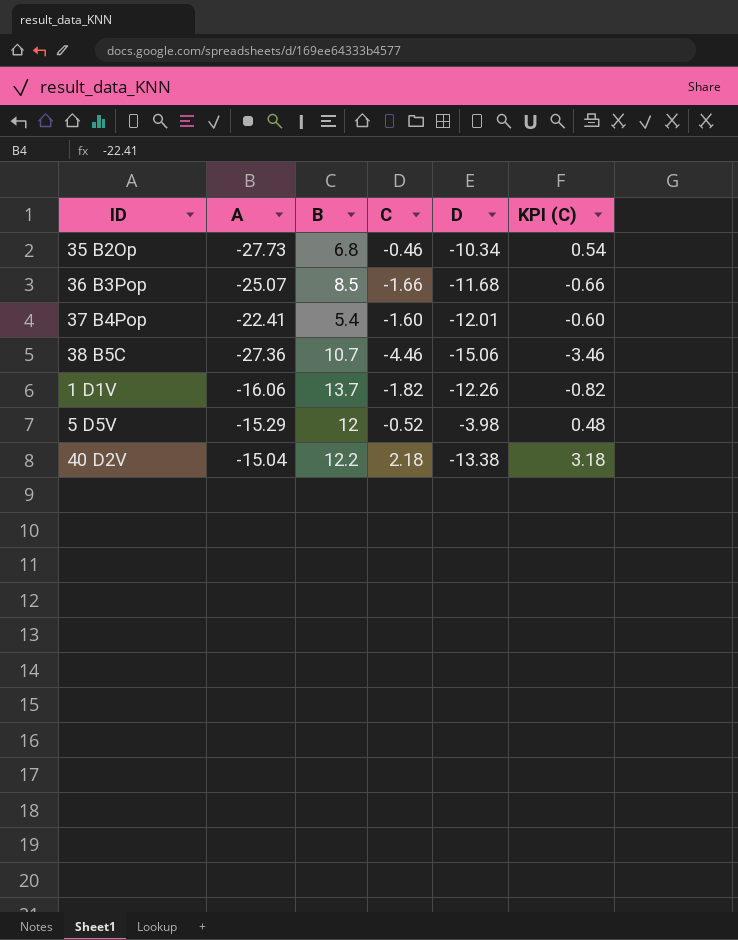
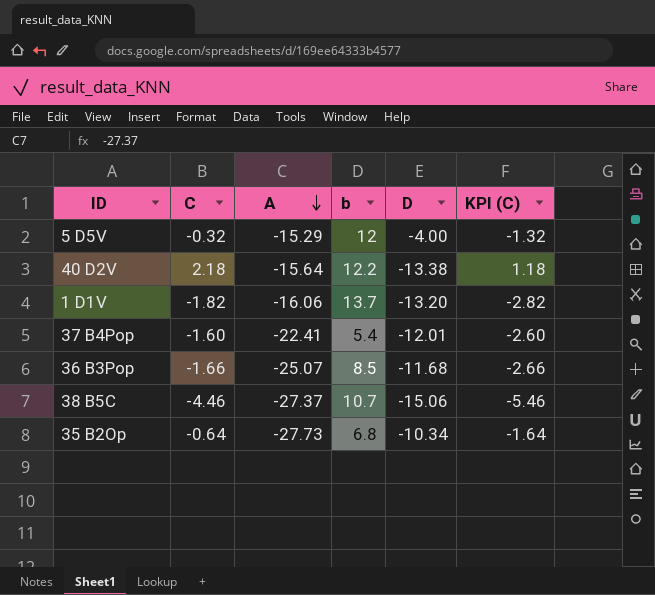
row order: none -> A descending
column C | position: 4 -> 2
column name: B -> b
column KPI (C) | formula: [C] + 1 -> [C] - 1
5 D5V | C: -0.52 -> -0.32
5 D5V | D: -3.98 -> -4.00
40 D2V | A: -15.04 -> -15.64
1 D1V | D: -12.26 -> -13.20
38 B5C | A: -27.36 -> -27.37
35 B2Op | C: -0.46 -> -0.64

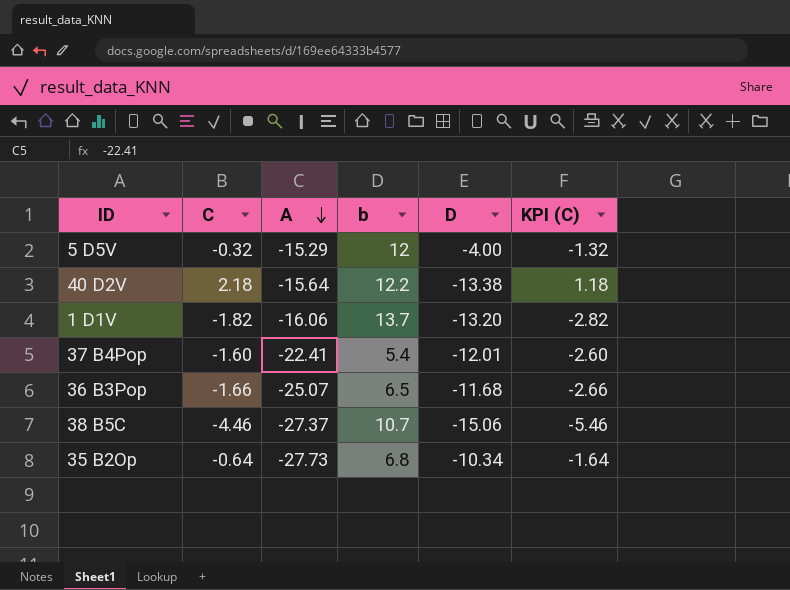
36 B3Pop | b: 8.5 -> 6.5

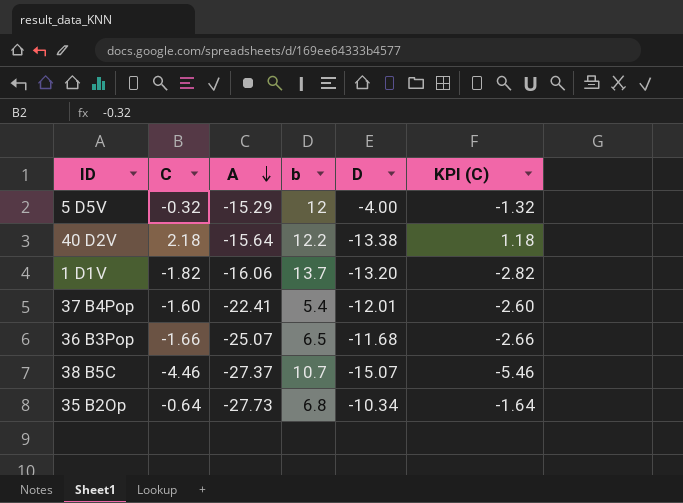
38 B5C | D: -15.06 -> -15.07

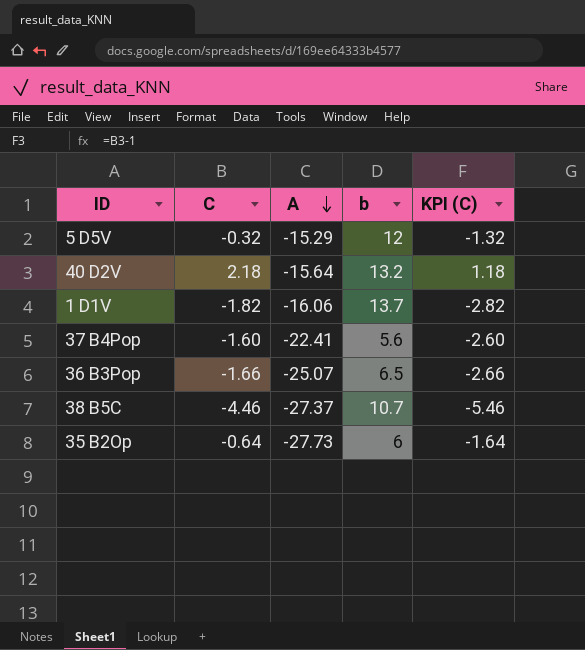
column D | position: 5 -> none
40 D2V | b: 12.2 -> 13.2
37 B4Pop | b: 5.4 -> 5.6
35 B2Op | b: 6.8 -> 6

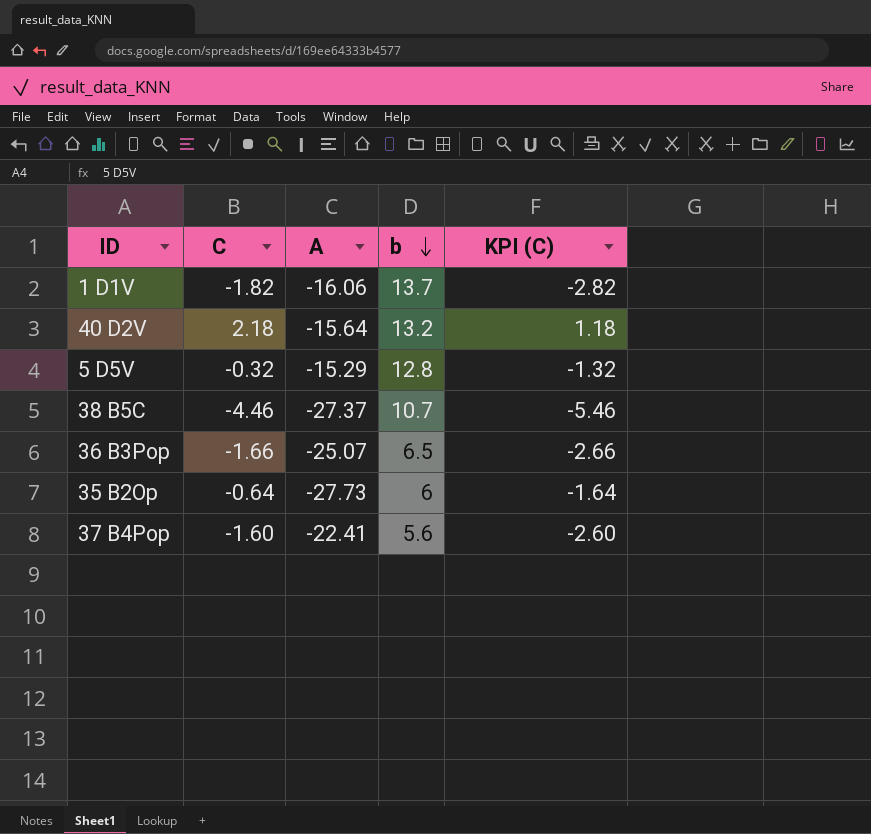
row order: A descending -> b descending
5 D5V | b: 12 -> 12.8

